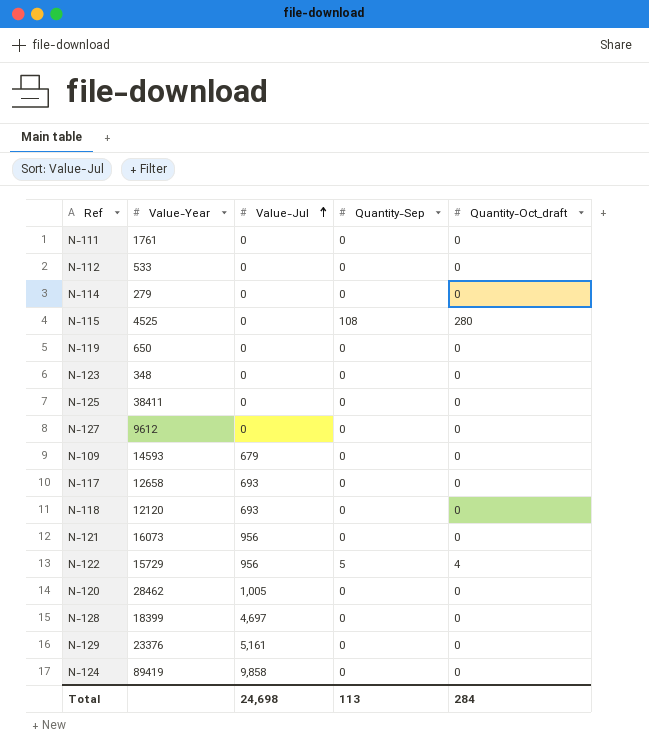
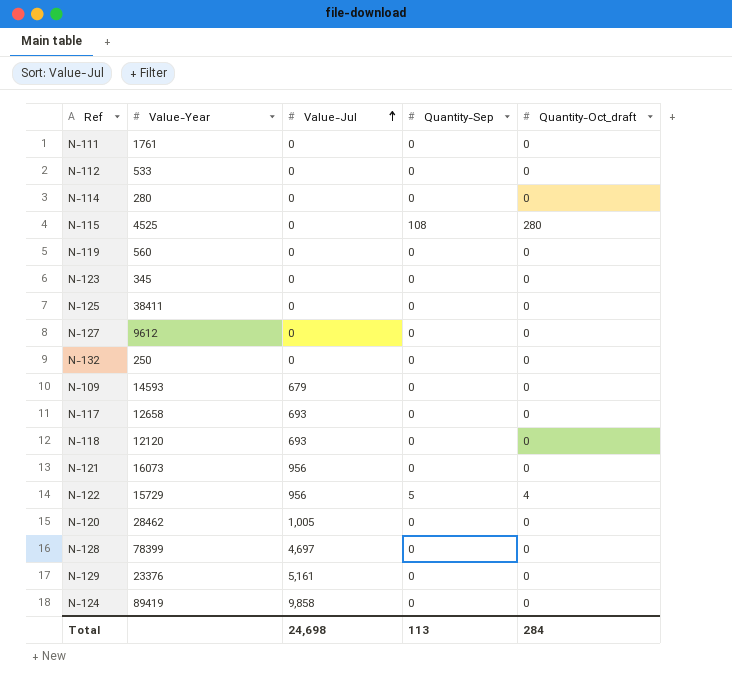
N-114 | Value-Year: 279 -> 280
N-119 | Value-Year: 650 -> 560
N-123 | Value-Year: 348 -> 345
row N-132: none -> 250 | 0 | 0 | 0
N-128 | Value-Year: 18399 -> 78399

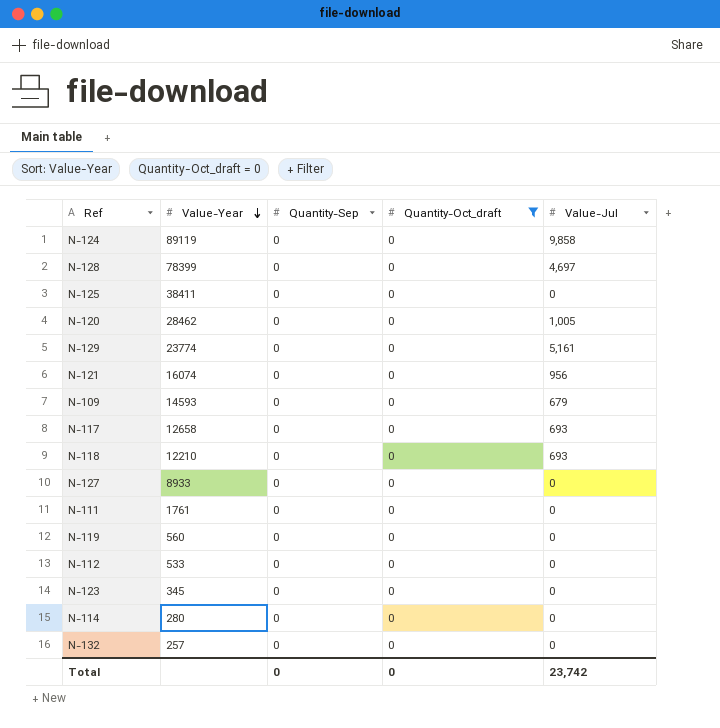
filter: none -> Quantity-Oct_draft = 0
row order: Value-Jul ascending -> Value-Year descending
column Value-Jul | position: 3 -> 5
N-124 | Value-Year: 89419 -> 89119
N-129 | Value-Year: 23376 -> 23774
N-121 | Value-Year: 16073 -> 16074
N-118 | Value-Year: 12120 -> 12210
N-127 | Value-Year: 9612 -> 8933
N-132 | Value-Year: 250 -> 257
Total | Quantity-Sep: 113 -> 0
Total | Quantity-Oct_draft: 284 -> 0
Total | Value-Jul: 24,698 -> 23,742

